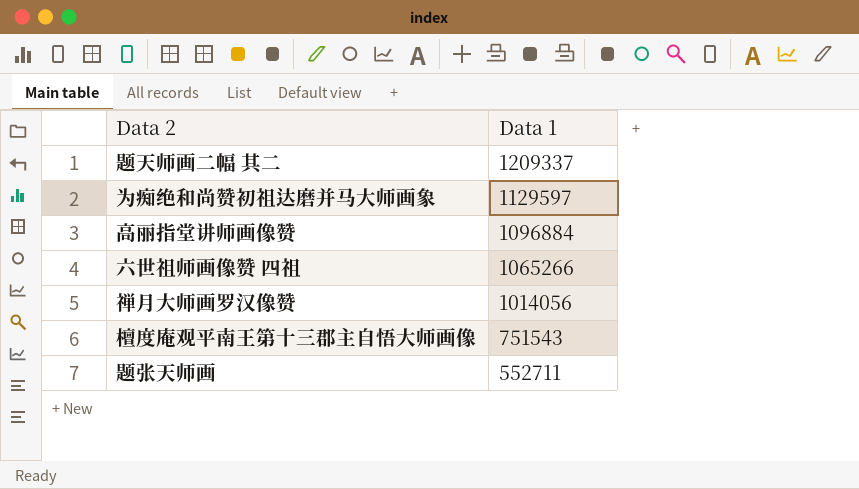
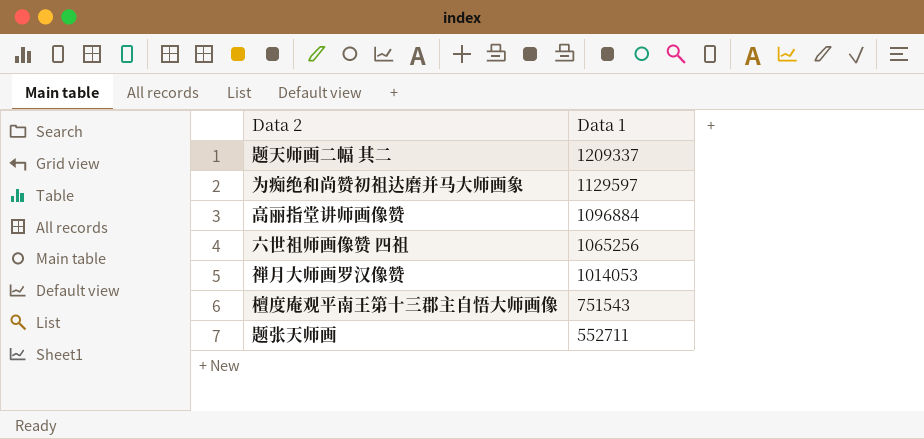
六世祖师画像赞 四祖 | Data 1: 1065266 -> 1065256
禅月大师画罗汉像赞 | Data 1: 1014056 -> 1014053

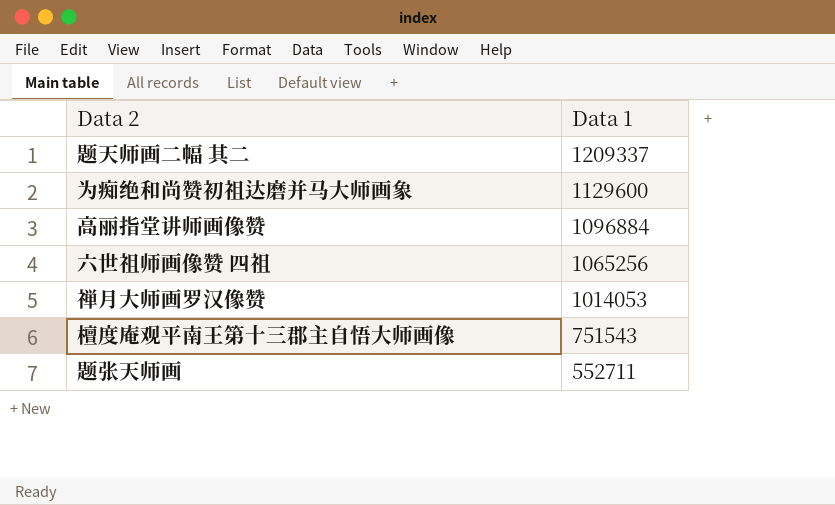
为痴绝和尚赞初祖达磨并马大师画象 | Data 1: 1129597 -> 1129600

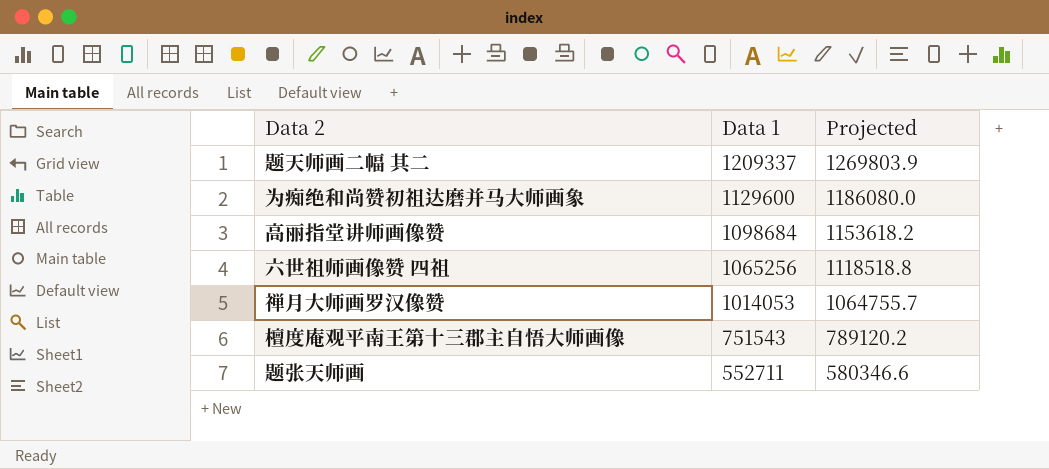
column Projected | formula: none -> [Data 1] * 1.05
高丽指堂讲师画像赞 | Data 1: 1096884 -> 1098684

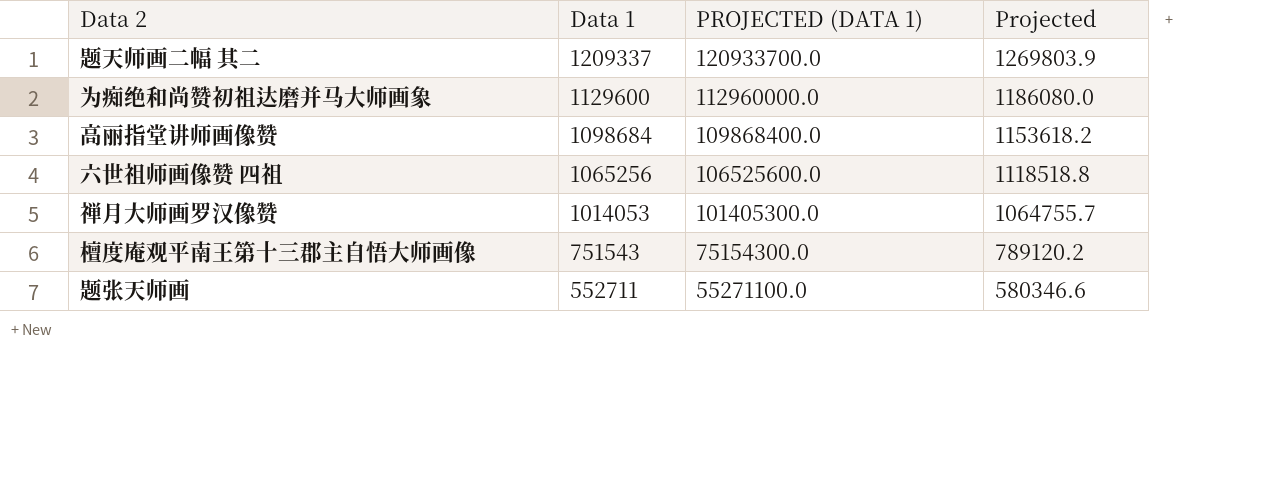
column PROJECTED (DATA 1) | formula: none -> [Data 1] * 100

